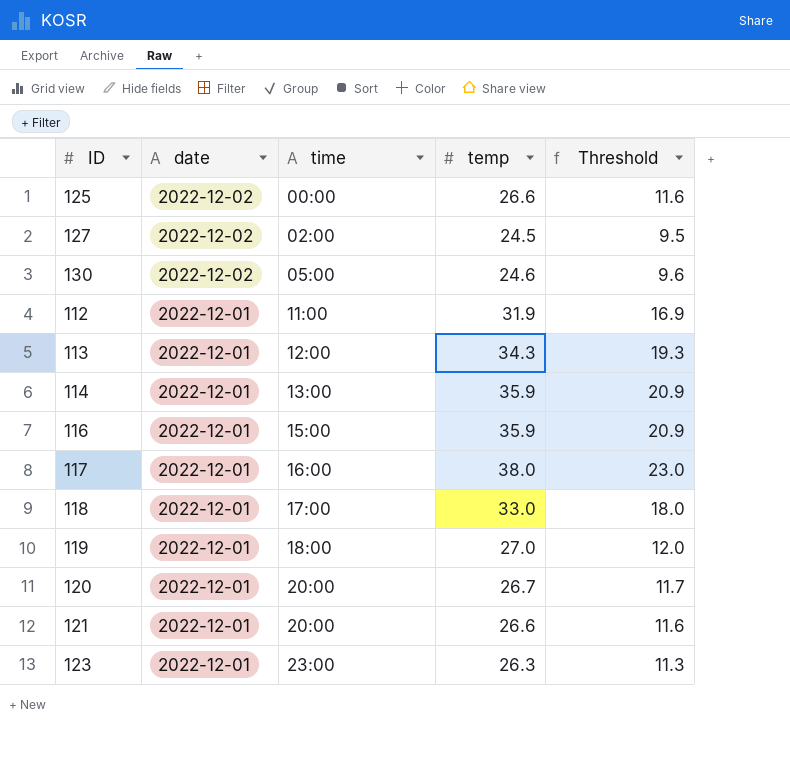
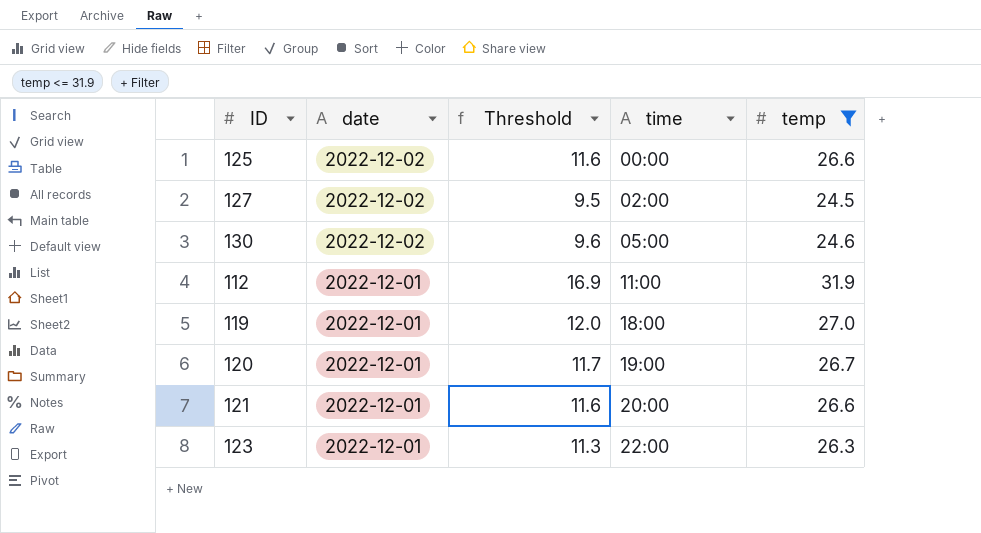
filter: none -> temp <= 31.9
column Threshold | position: 5 -> 3
120 | time: 20:00 -> 19:00
123 | time: 23:00 -> 22:00

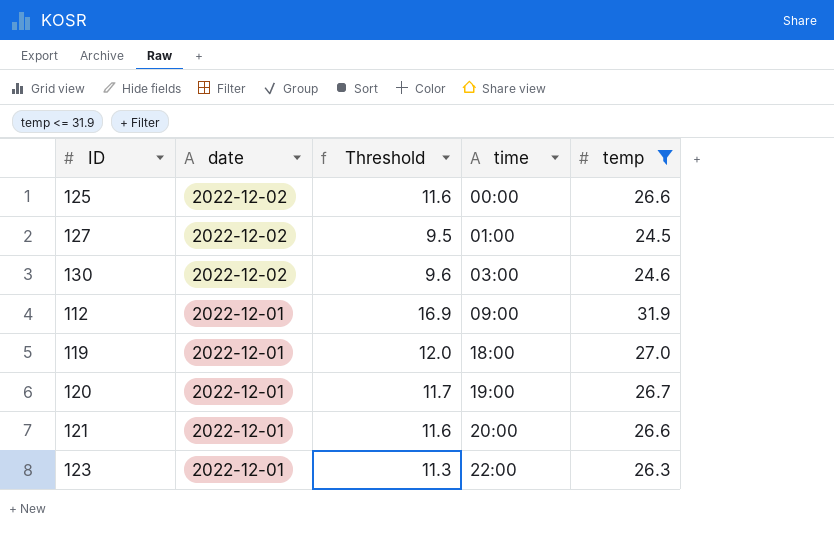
127 | time: 02:00 -> 01:00
130 | time: 05:00 -> 03:00
112 | time: 11:00 -> 09:00

